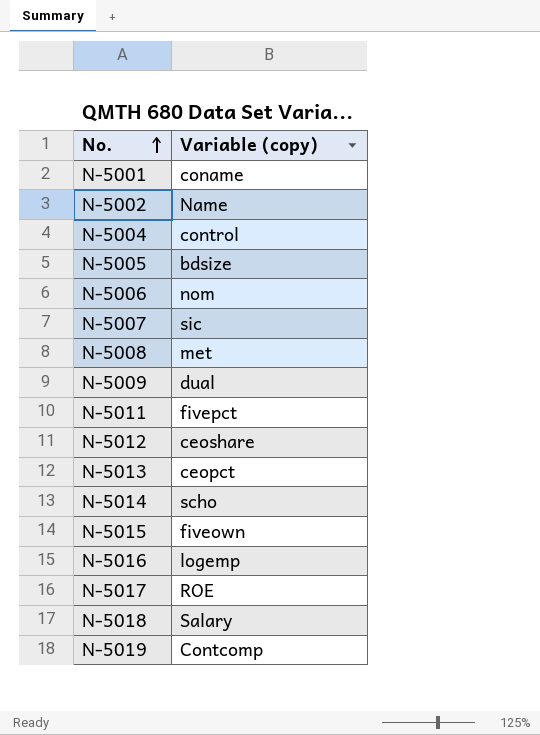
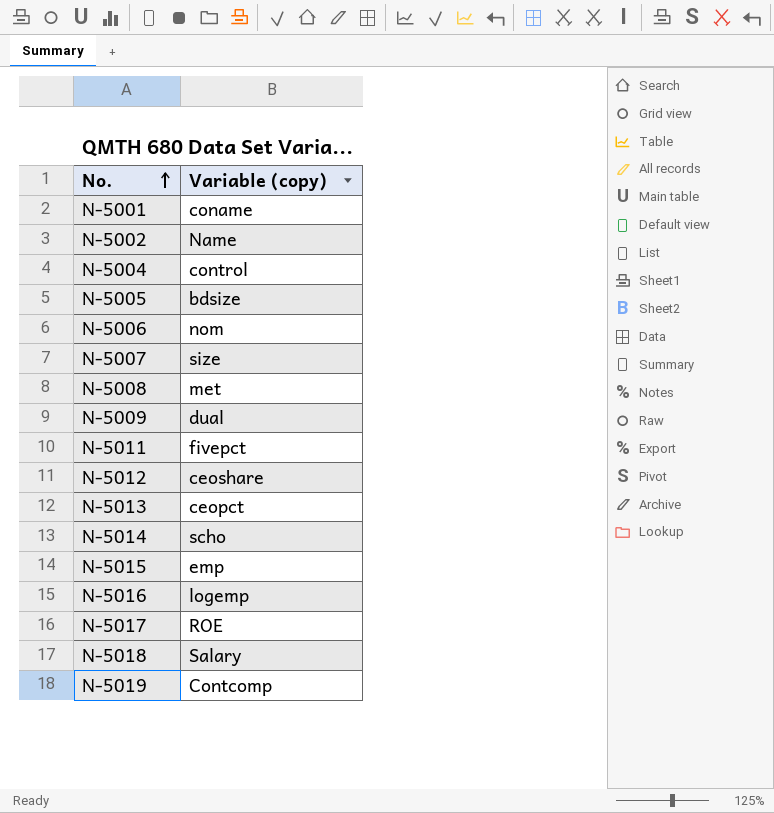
N-5007 | Variable (copy): sic -> size
N-5015 | Variable (copy): fiveown -> emp

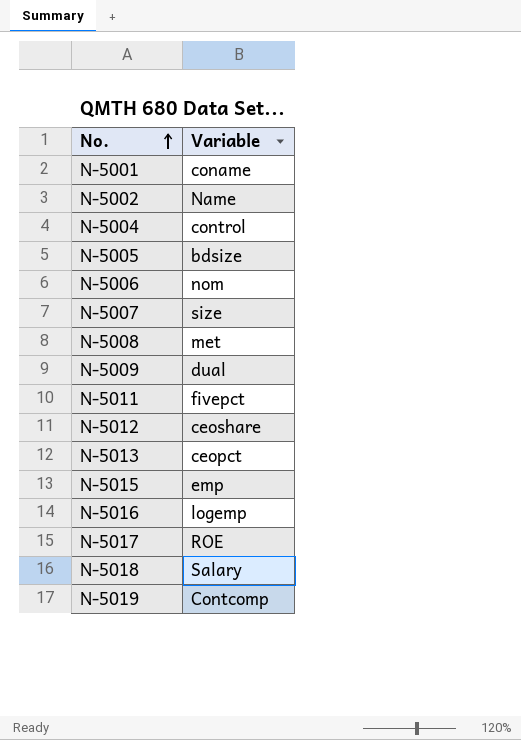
column name: Variable (copy) -> Variable
row N-5014: scho -> none

